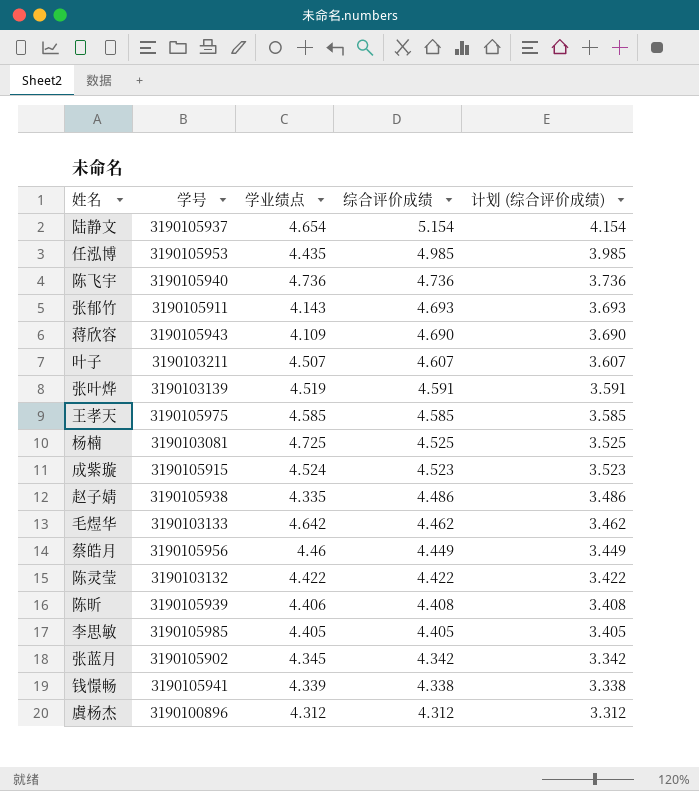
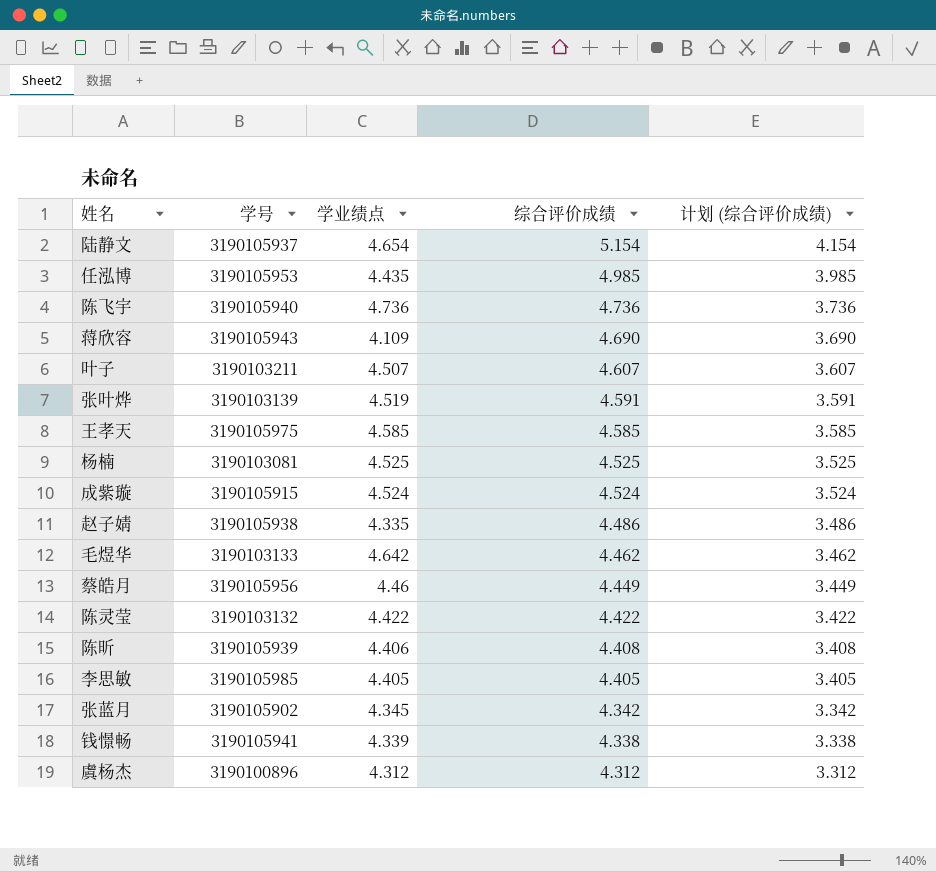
row 张郁竹: 3190105911 | 4.143 | 4.693 | 3.693 -> none
杨楠 | 学业绩点: 4.725 -> 4.525
成紫璇 | 综合评价成绩: 4.523 -> 4.524
成紫璇 | 计划 (综合评价成绩): 3.523 -> 3.524

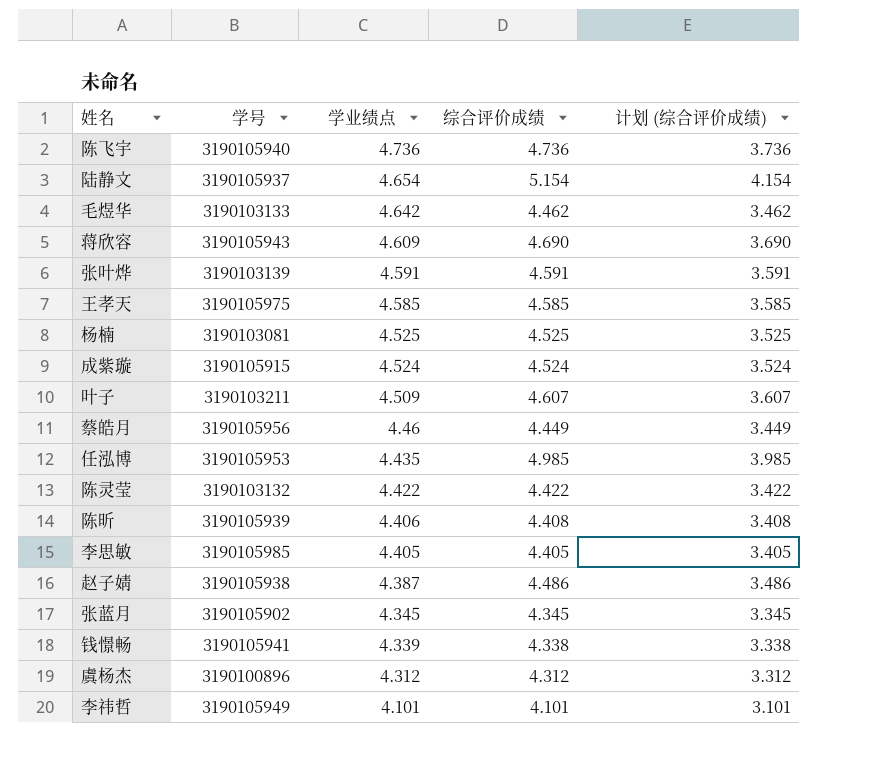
row order: 综合评价成绩 descending -> 学业绩点 descending
蒋欣容 | 学业绩点: 4.109 -> 4.609
张叶烨 | 学业绩点: 4.519 -> 4.591
叶子 | 学业绩点: 4.507 -> 4.509
赵子婧 | 学业绩点: 4.335 -> 4.387
张蓝月 | 综合评价成绩: 4.342 -> 4.345
张蓝月 | 计划 (综合评价成绩): 3.342 -> 3.345
row 李祎哲: none -> 3190105949 | 4.101 | 4.101 | 3.101

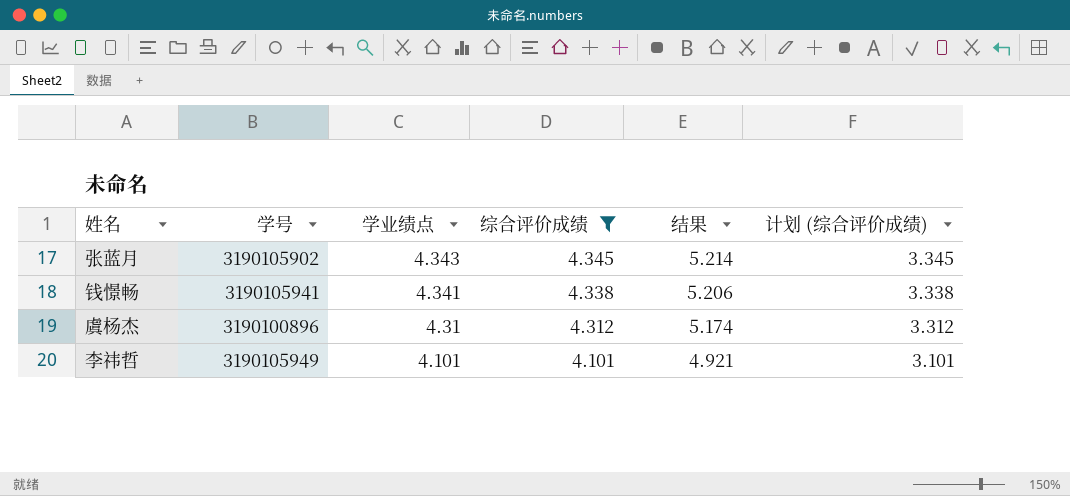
filter: none -> 综合评价成绩 <= 4.345
column 结果 | formula: none -> [综合评价成绩] * 1.2
张蓝月 | 学业绩点: 4.345 -> 4.343
钱憬畅 | 学业绩点: 4.339 -> 4.341
虞杨杰 | 学业绩点: 4.312 -> 4.31

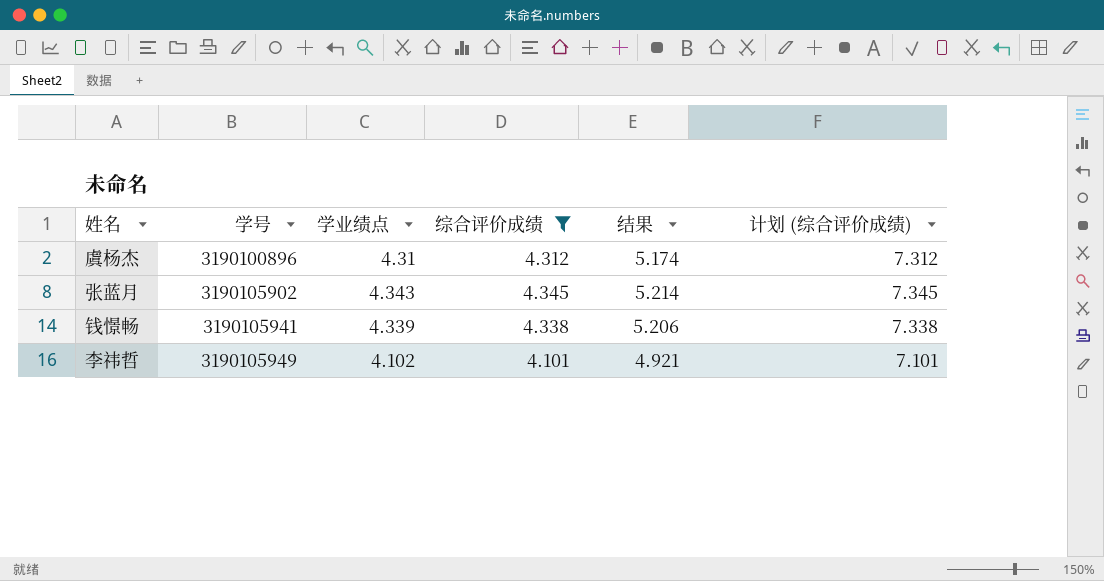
row order: 学业绩点 descending -> 学号 ascending
column 计划 (综合评价成绩) | formula: [综合评价成绩] - 1 -> [综合评价成绩] + 3
钱憬畅 | 学业绩点: 4.341 -> 4.339
李祎哲 | 学业绩点: 4.101 -> 4.102

